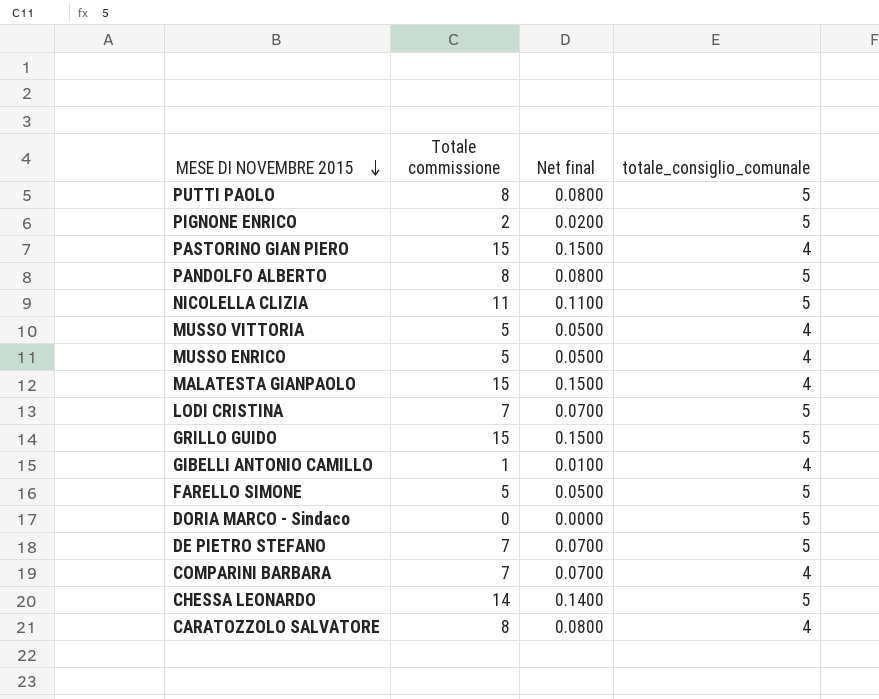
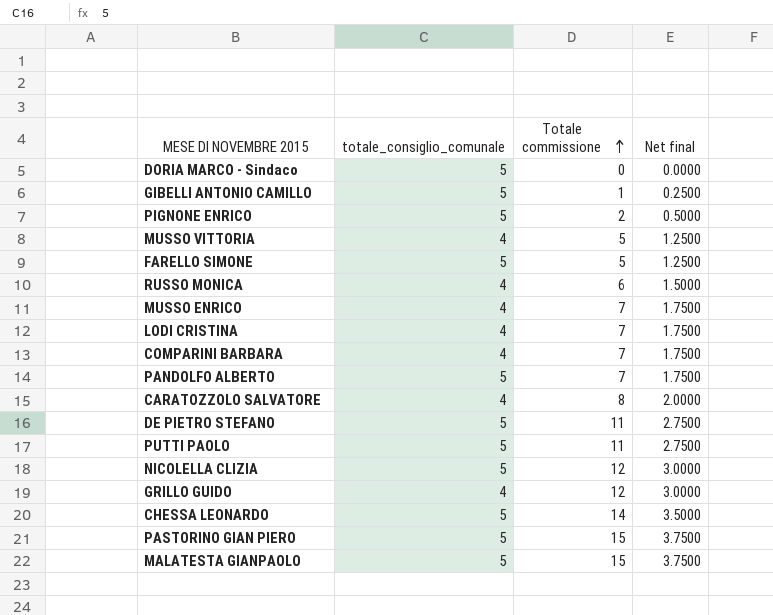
row order: MESE DI NOVEMBRE 2015 descending -> Totale commissione ascending
column totale_consiglio_comunale | position: 4 -> 2
column Net final | formula: [Totale commissione] * 0.01 -> [Totale commissione] * 0.25
GIBELLI ANTONIO CAMILLO | totale_consiglio_comunale: 4 -> 5
row RUSSO MONICA: none -> 4 | 6 | 1.5000
MUSSO ENRICO | Totale commissione: 5 -> 7
LODI CRISTINA | totale_consiglio_comunale: 5 -> 4
PANDOLFO ALBERTO | Totale commissione: 8 -> 7
DE PIETRO STEFANO | Totale commissione: 7 -> 11
PUTTI PAOLO | Totale commissione: 8 -> 11
NICOLELLA CLIZIA | Totale commissione: 11 -> 12
GRILLO GUIDO | totale_consiglio_comunale: 5 -> 4
GRILLO GUIDO | Totale commissione: 15 -> 12
PASTORINO GIAN PIERO | totale_consiglio_comunale: 4 -> 5
MALATESTA GIANPAOLO | totale_consiglio_comunale: 4 -> 5

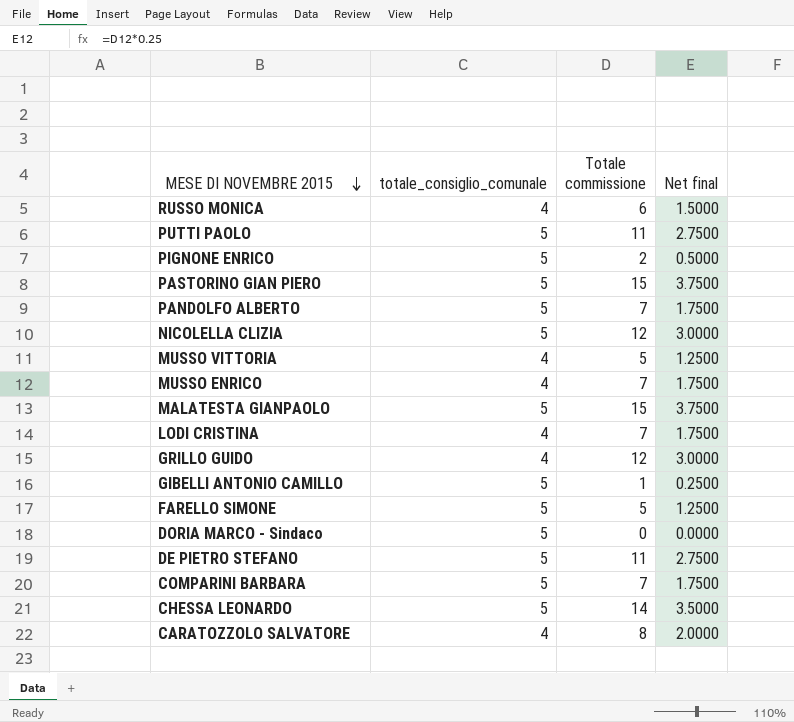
row order: Totale commissione ascending -> MESE DI NOVEMBRE 2015 descending
COMPARINI BARBARA | totale_consiglio_comunale: 4 -> 5

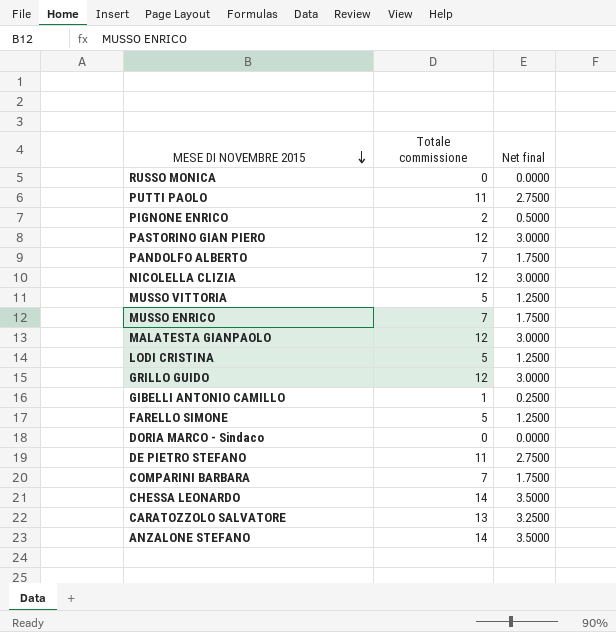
column totale_consiglio_comunale | position: 2 -> none
RUSSO MONICA | Totale commissione: 6 -> 0
RUSSO MONICA | Net final: 1.5000 -> 0.0000
PASTORINO GIAN PIERO | Totale commissione: 15 -> 12
PASTORINO GIAN PIERO | Net final: 3.7500 -> 3.0000
MALATESTA GIANPAOLO | Totale commissione: 15 -> 12
MALATESTA GIANPAOLO | Net final: 3.7500 -> 3.0000
LODI CRISTINA | Totale commissione: 7 -> 5
LODI CRISTINA | Net final: 1.7500 -> 1.2500
CARATOZZOLO SALVATORE | Totale commissione: 8 -> 13
CARATOZZOLO SALVATORE | Net final: 2.0000 -> 3.2500
row ANZALONE STEFANO: none -> 14 | 3.5000

